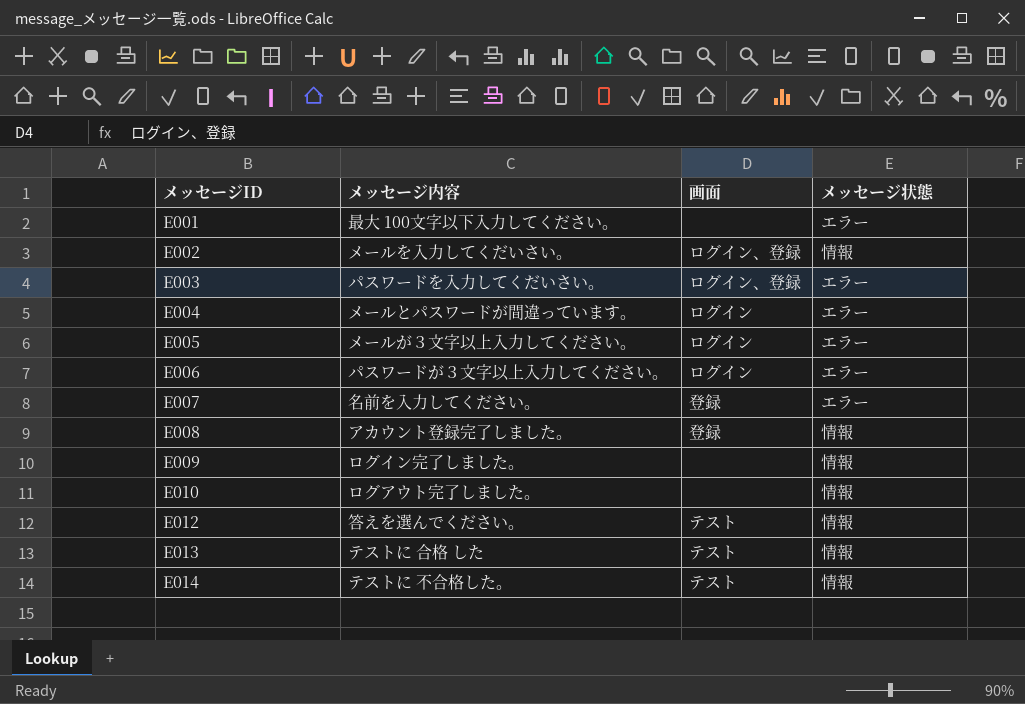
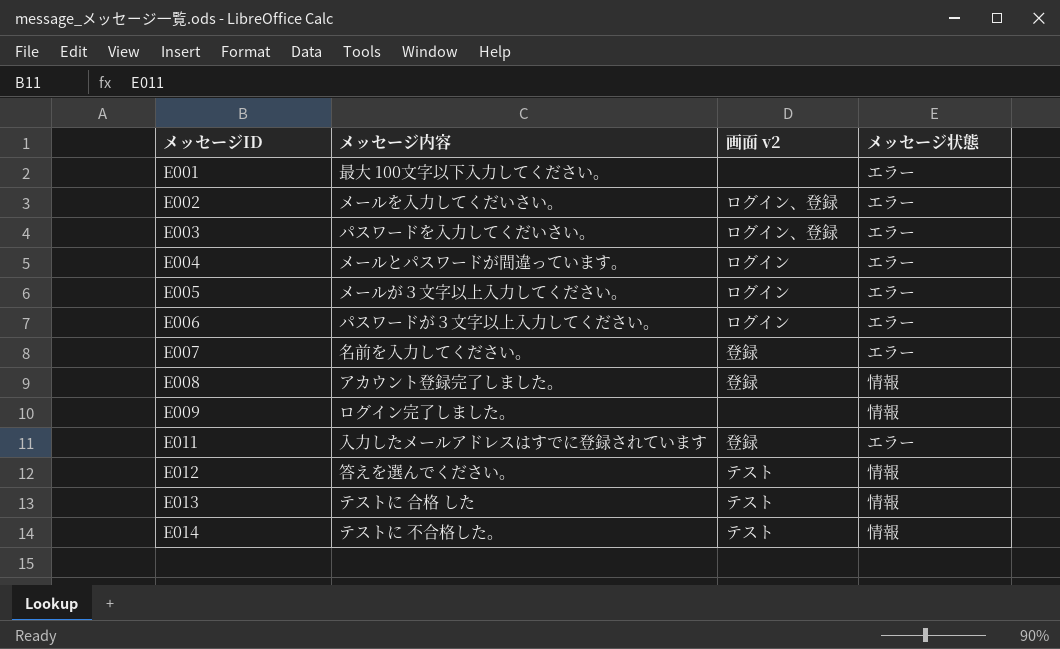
column name: 画面 -> 画面 v2
row E010: ログアウト完了しました。 | none | 情報 -> none
E002 | メッセージ状態: 情報 -> エラー
row E011: none -> 入力したメールアドレスはすでに登録されています | 登録 | エラー

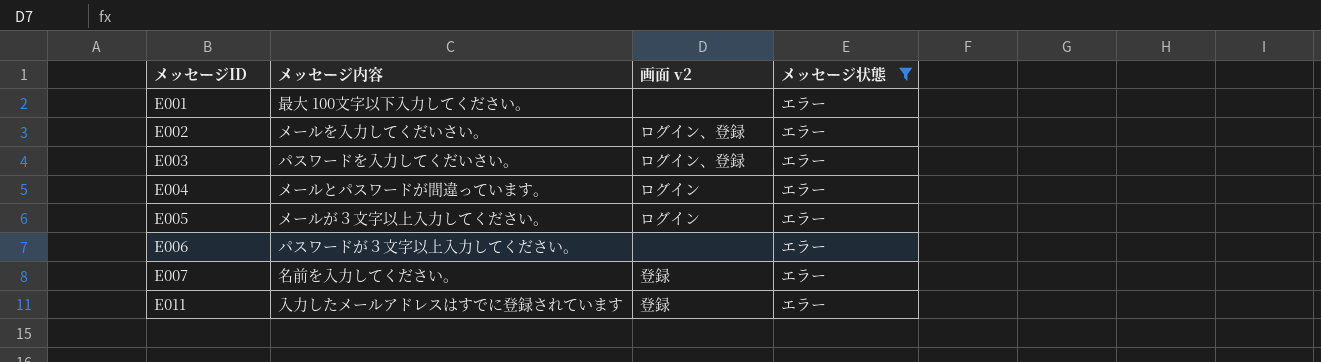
filter: none -> メッセージ状態 = エラー
E006 | 画面 v2: ログイン -> none

